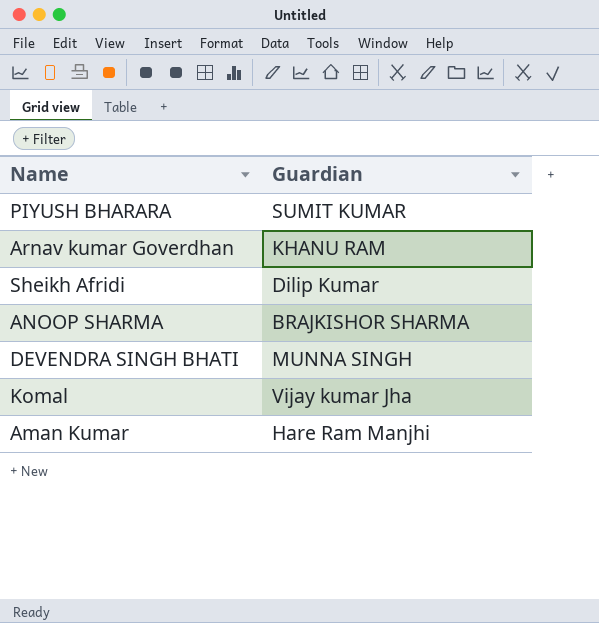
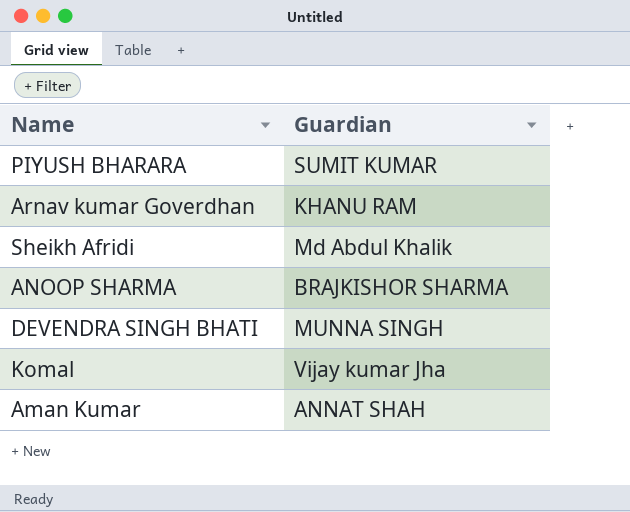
Sheikh Afridi | Guardian: Dilip Kumar -> Md Abdul Khalik
Aman Kumar | Guardian: Hare Ram Manjhi -> ANNAT SHAH

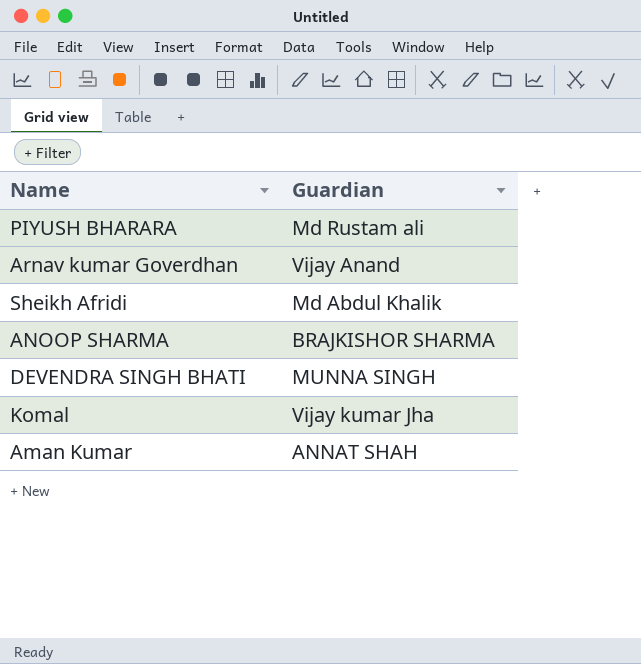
PIYUSH BHARARA | Guardian: SUMIT KUMAR -> Md Rustam ali
Arnav kumar Goverdhan | Guardian: KHANU RAM -> Vijay Anand

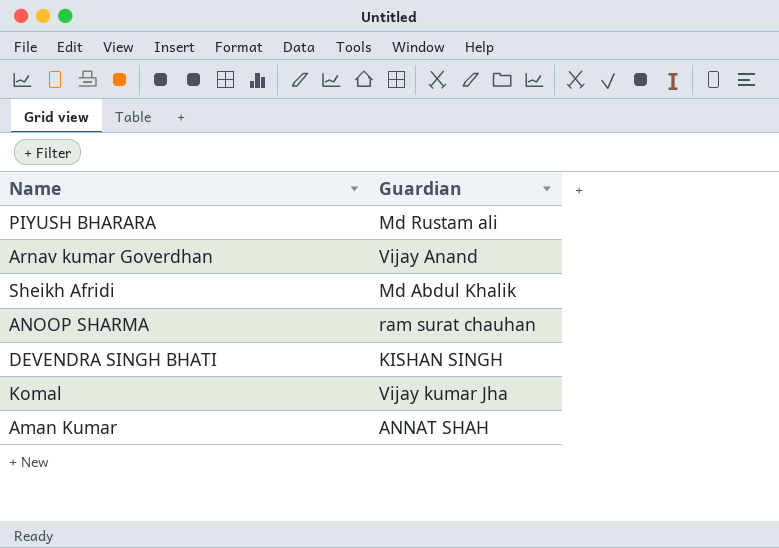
ANOOP SHARMA | Guardian: BRAJKISHOR SHARMA -> ram surat chauhan
DEVENDRA SINGH BHATI | Guardian: MUNNA SINGH -> KISHAN SINGH

